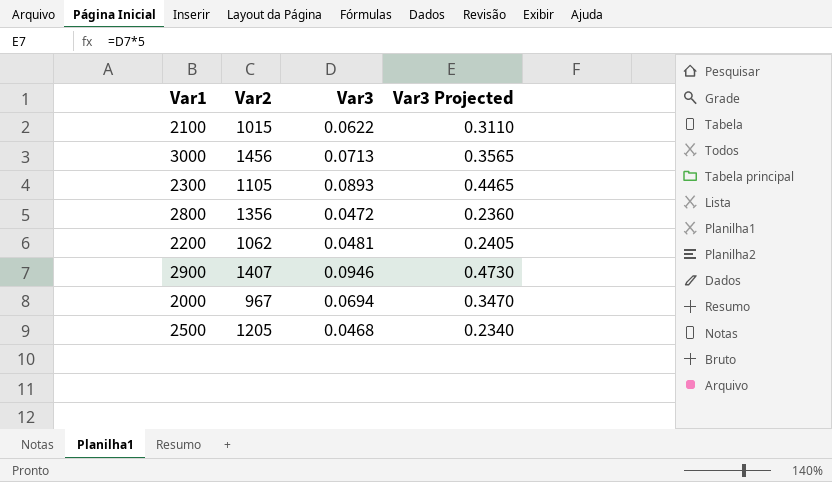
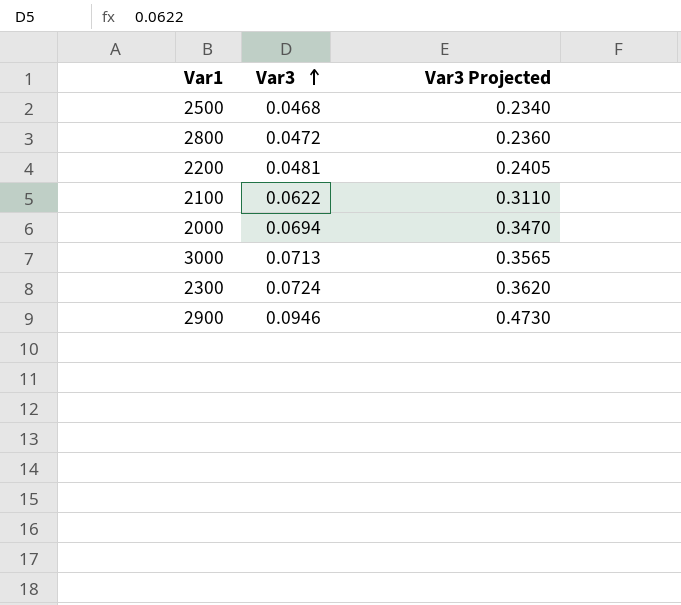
row order: none -> Var3 ascending
column Var2 | position: 2 -> none
2300 | Var3: 0.0893 -> 0.0724
2300 | Var3 Projected: 0.4465 -> 0.3620

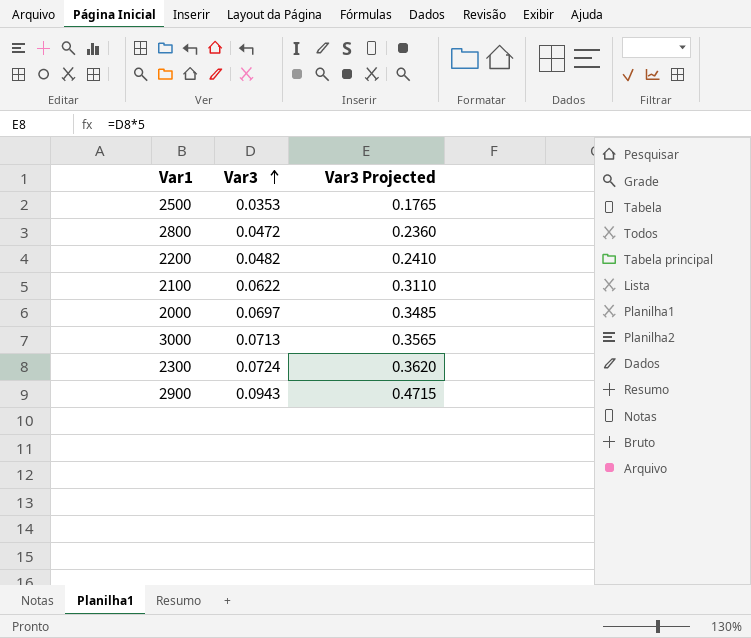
2500 | Var3: 0.0468 -> 0.0353
2500 | Var3 Projected: 0.2340 -> 0.1765
2200 | Var3: 0.0481 -> 0.0482
2200 | Var3 Projected: 0.2405 -> 0.2410
2000 | Var3: 0.0694 -> 0.0697
2000 | Var3 Projected: 0.3470 -> 0.3485
2900 | Var3: 0.0946 -> 0.0943
2900 | Var3 Projected: 0.4730 -> 0.4715

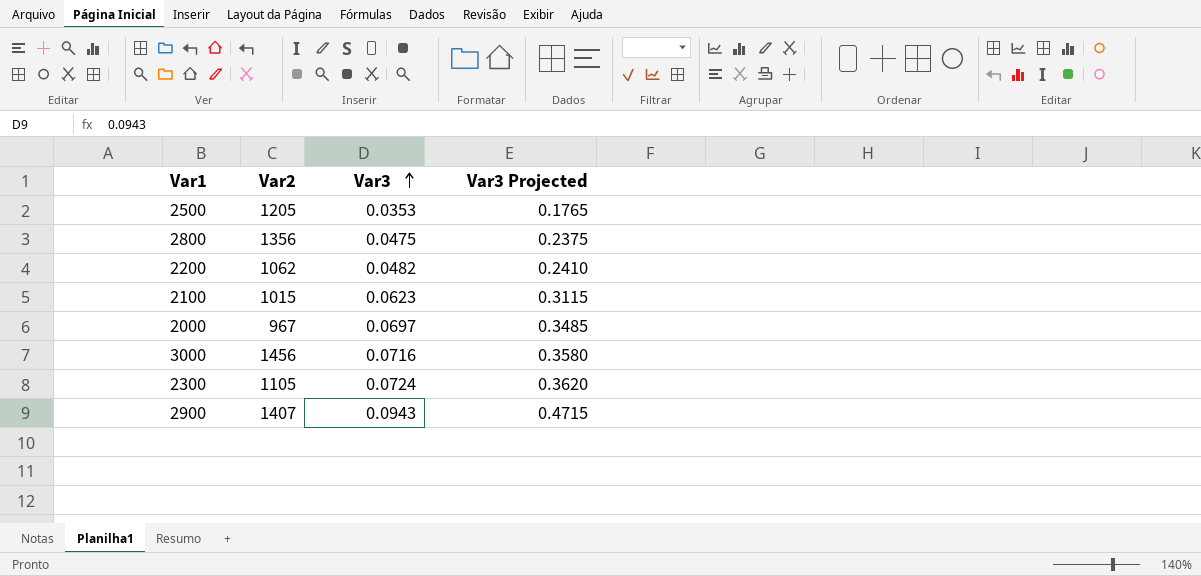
column Var2 | position: none -> 2
2800 | Var3: 0.0472 -> 0.0475
2800 | Var3 Projected: 0.2360 -> 0.2375
2100 | Var3: 0.0622 -> 0.0623
2100 | Var3 Projected: 0.3110 -> 0.3115
3000 | Var3: 0.0713 -> 0.0716
3000 | Var3 Projected: 0.3565 -> 0.3580

